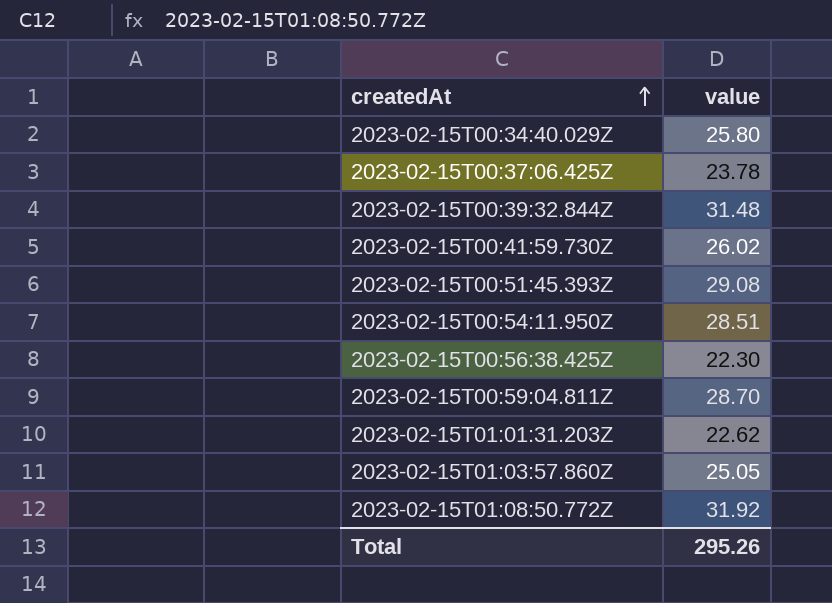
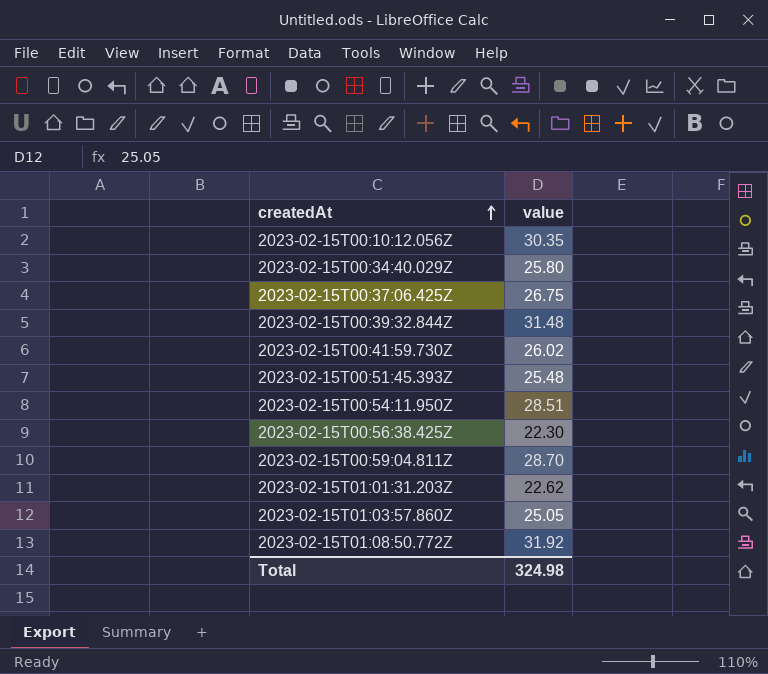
row 2023-02-15T00:10:12.056Z: none -> 30.35
2023-02-15T00:37:06.425Z | value: 23.78 -> 26.75
2023-02-15T00:51:45.393Z | value: 29.08 -> 25.48
Total | value: 295.26 -> 324.98

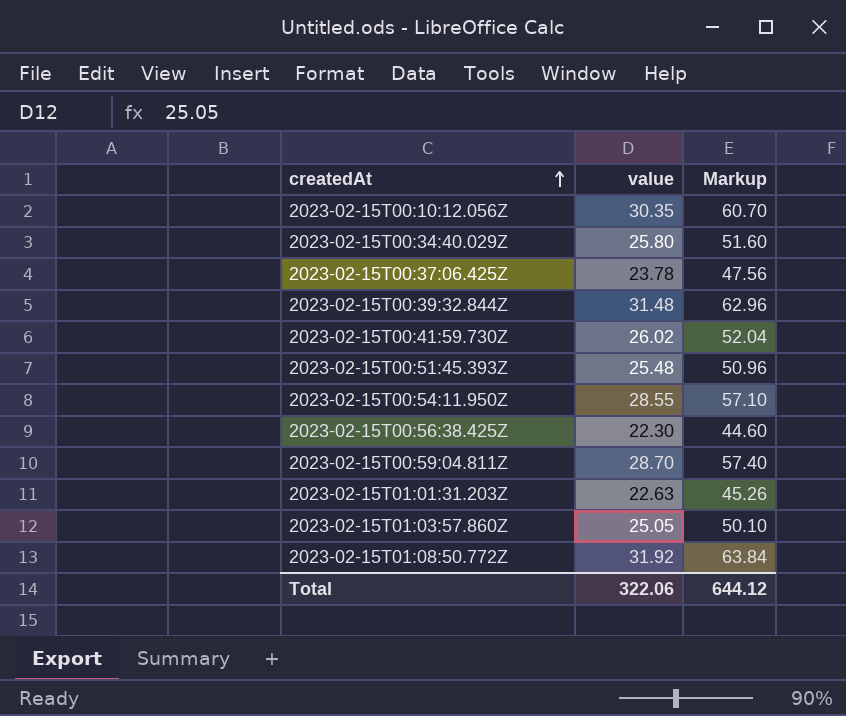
column Markup | formula: none -> [value] * 2
2023-02-15T00:37:06.425Z | value: 26.75 -> 23.78
2023-02-15T00:54:11.950Z | value: 28.51 -> 28.55
2023-02-15T01:01:31.203Z | value: 22.62 -> 22.63
Total | value: 324.98 -> 322.06

